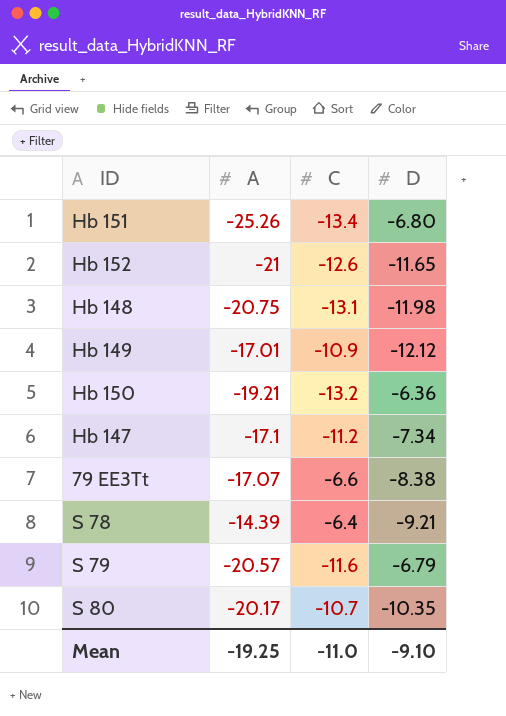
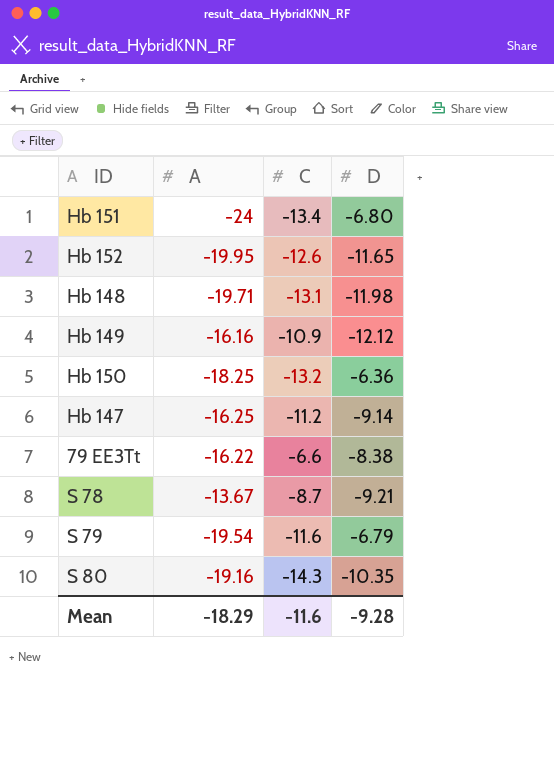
Hb 151 | A: -25.26 -> -24
Hb 152 | A: -21 -> -19.95
Hb 148 | A: -20.75 -> -19.71
Hb 149 | A: -17.01 -> -16.16
Hb 150 | A: -19.21 -> -18.25
Hb 147 | A: -17.1 -> -16.25
Hb 147 | D: -7.34 -> -9.14
79 EE3Tt | A: -17.07 -> -16.22
S 78 | A: -14.39 -> -13.67
S 78 | C: -6.4 -> -8.7
S 79 | A: -20.57 -> -19.54
S 80 | A: -20.17 -> -19.16
S 80 | C: -10.7 -> -14.3
Mean | A: -19.25 -> -18.29
Mean | C: -11.0 -> -11.6
Mean | D: -9.10 -> -9.28

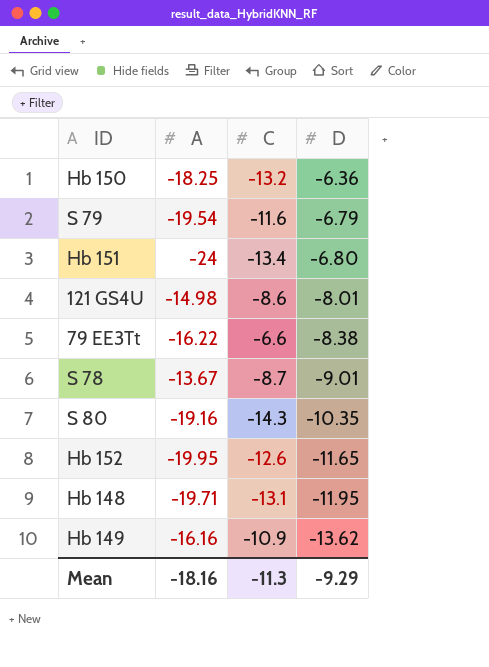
row order: none -> D descending
row Hb 147: -16.25 | -11.2 | -9.14 -> none
row 121 GS4U: none -> -14.98 | -8.6 | -8.01
S 78 | D: -9.21 -> -9.01
Hb 148 | D: -11.98 -> -11.95
Hb 149 | D: -12.12 -> -13.62
Mean | A: -18.29 -> -18.16
Mean | C: -11.6 -> -11.3
Mean | D: -9.28 -> -9.29

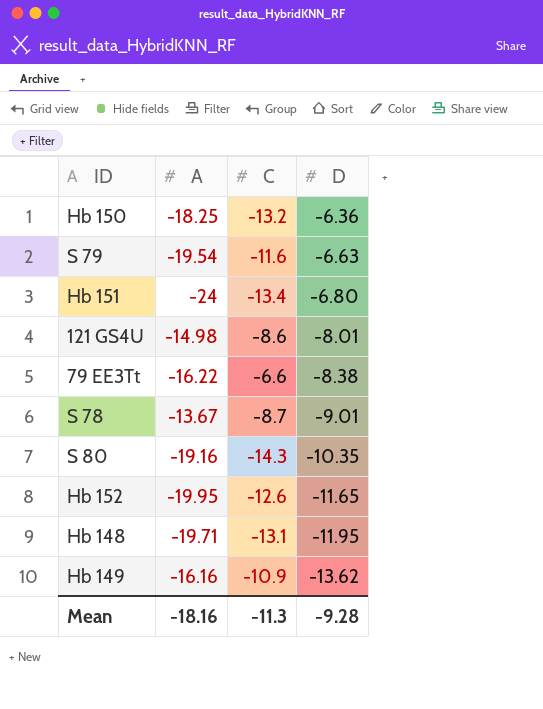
S 79 | D: -6.79 -> -6.63
Mean | D: -9.29 -> -9.28

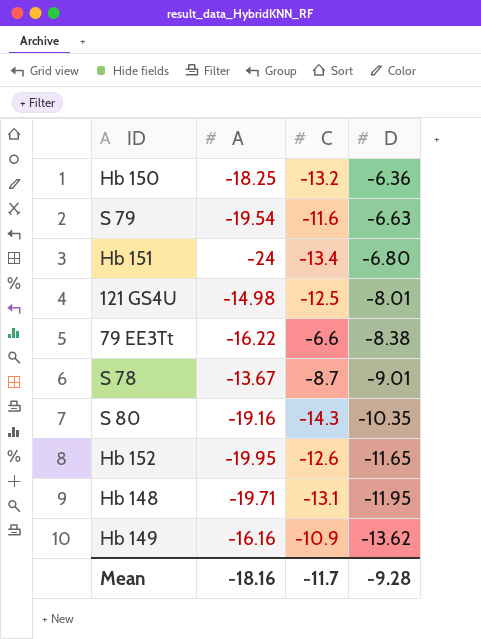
121 GS4U | C: -8.6 -> -12.5
Mean | C: -11.3 -> -11.7

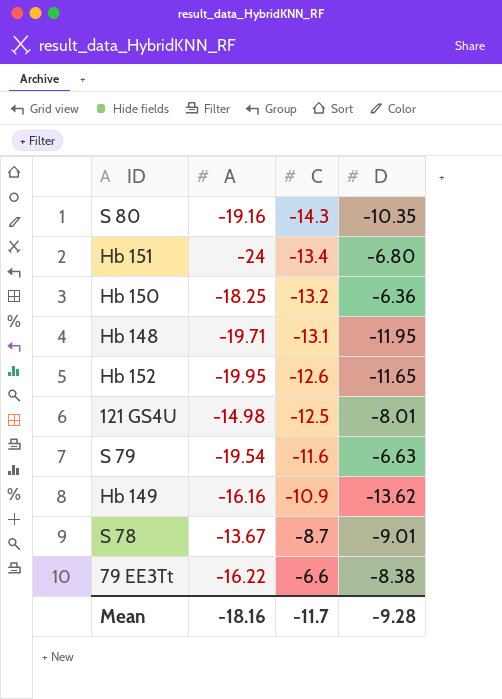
row order: D descending -> C ascending

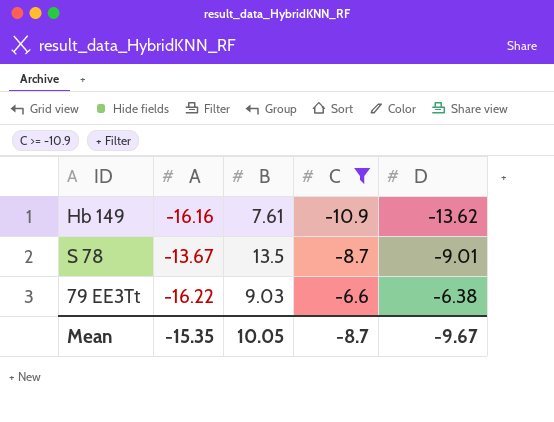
filter: none -> C >= -10.9
column B | position: none -> 3
79 EE3Tt | D: -8.38 -> -6.38
Mean | A: -18.16 -> -15.35
Mean | C: -11.7 -> -8.7
Mean | D: -9.28 -> -9.67

